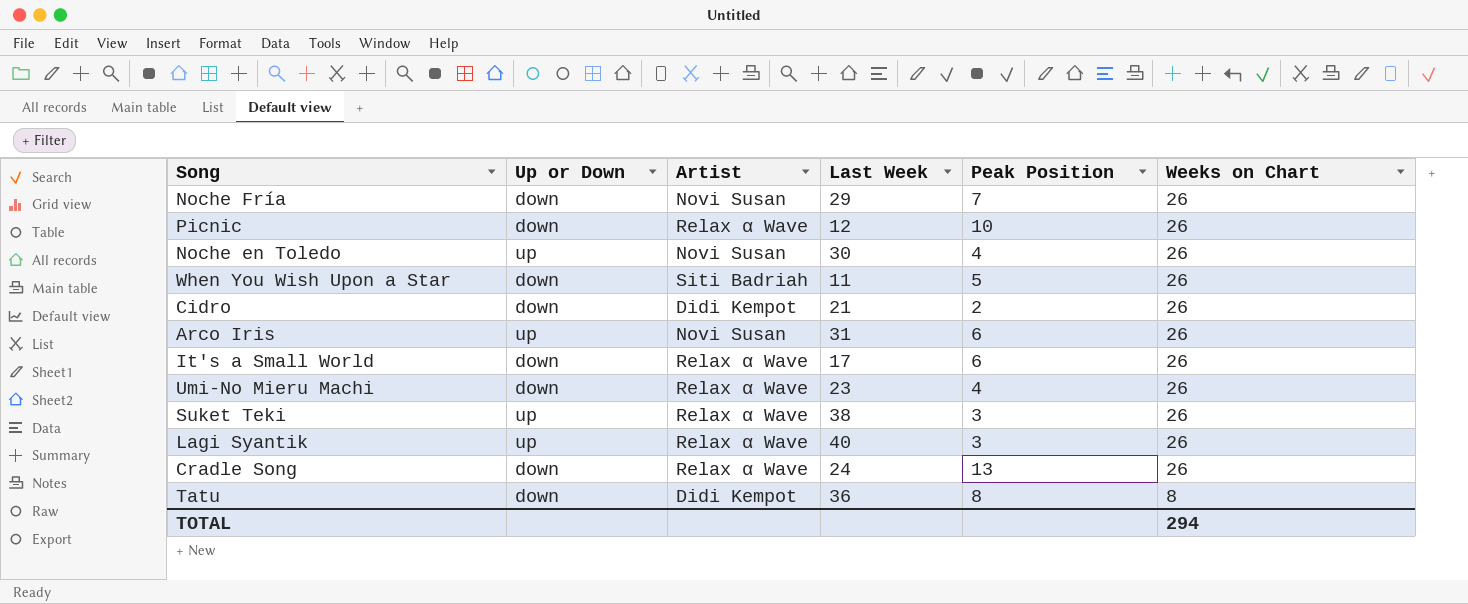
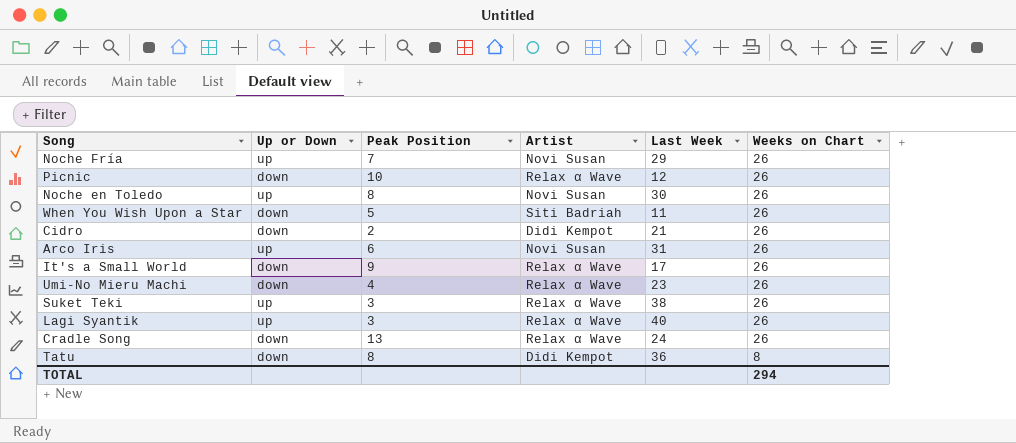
column Peak Position | position: 5 -> 3
Noche Fría | Up or Down: down -> up
Noche en Toledo | Peak Position: 4 -> 8
It's a Small World | Peak Position: 6 -> 9

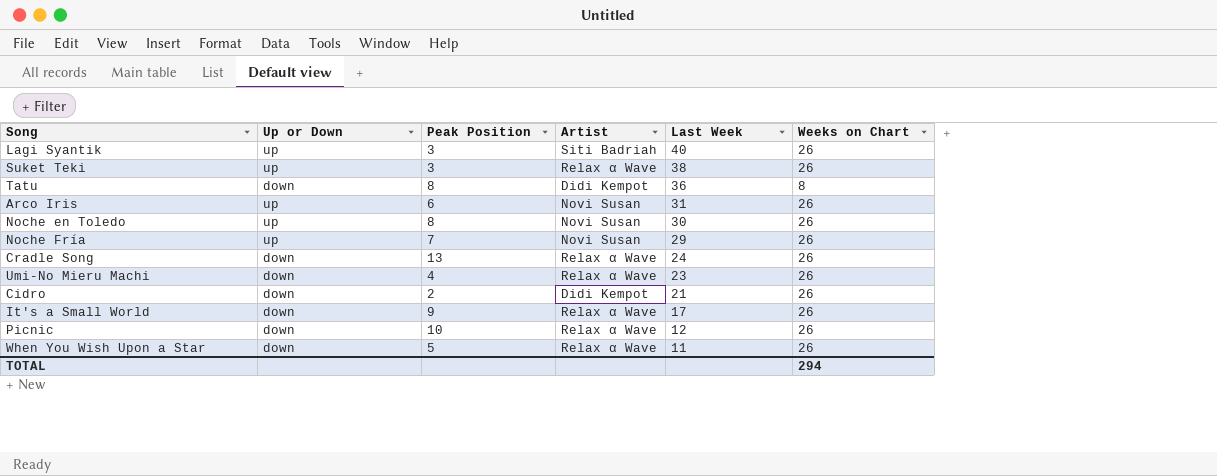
row order: Weeks on Chart descending -> Last Week descending
Lagi Syantik | Artist: Relax α Wave -> Siti Badriah
When You Wish Upon a Star | Artist: Siti Badriah -> Relax α Wave

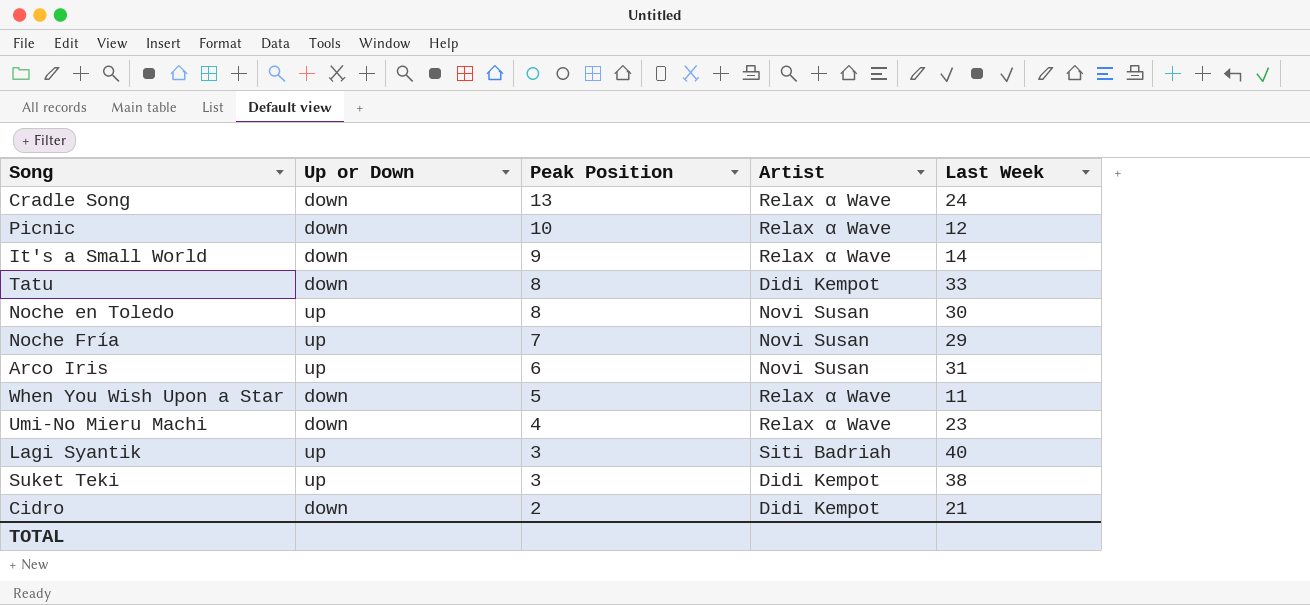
row order: Last Week descending -> Peak Position descending
column Weeks on Chart | position: 6 -> none
It's a Small World | Last Week: 17 -> 14
Tatu | Last Week: 36 -> 33
Suket Teki | Artist: Relax α Wave -> Didi Kempot

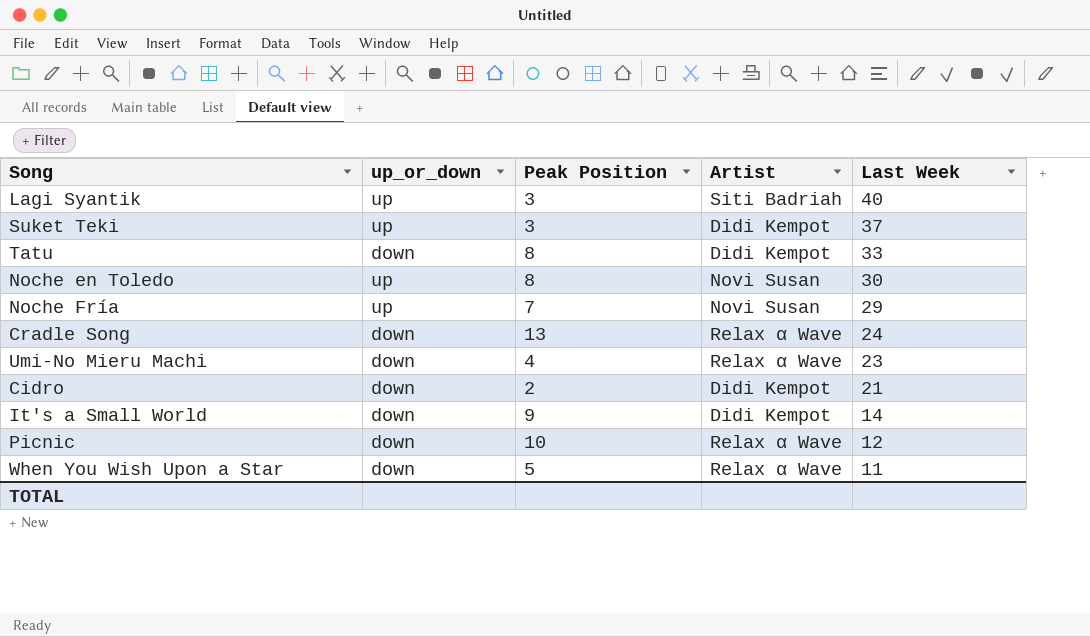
row order: Peak Position descending -> Last Week descending
column name: Up or Down -> up_or_down
row Arco Iris: up | 6 | Novi Susan | 31 -> none
Suket Teki | Last Week: 38 -> 37
It's a Small World | Artist: Relax α Wave -> Didi Kempot

